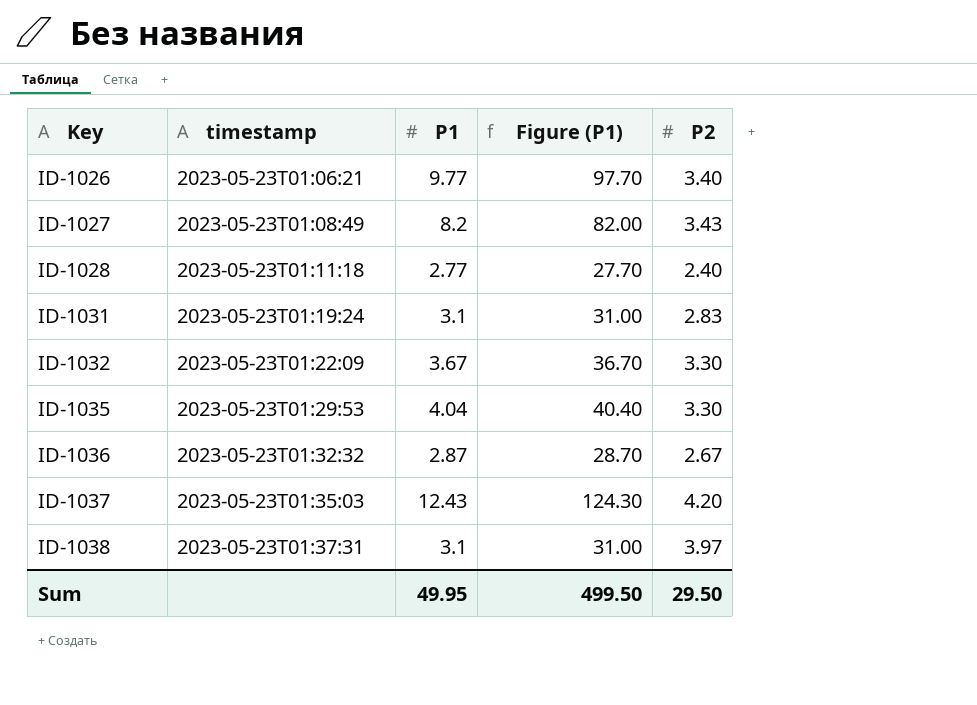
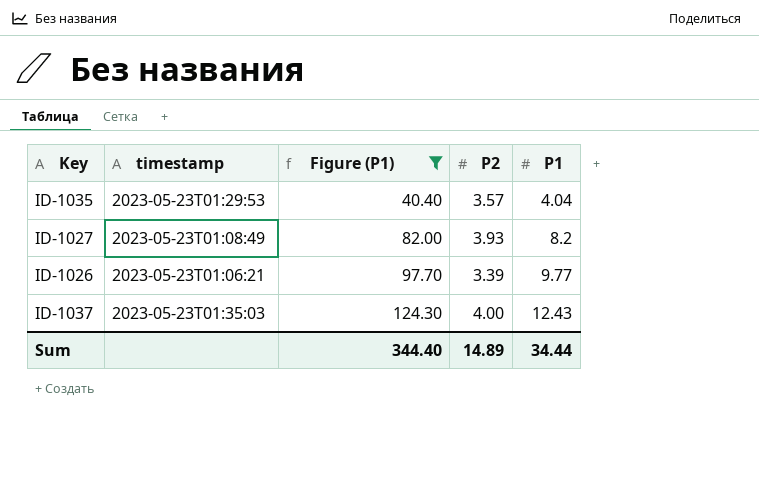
filter: none -> Figure (P1) >= 40.40
row order: Key ascending -> Figure (P1) ascending
column P1 | position: 3 -> 5
ID-1035 | P2: 3.30 -> 3.57
ID-1027 | P2: 3.43 -> 3.93
ID-1026 | P2: 3.40 -> 3.39
ID-1037 | P2: 4.20 -> 4.00
Sum | Figure (P1): 499.50 -> 344.40
Sum | P2: 29.50 -> 14.89
Sum | P1: 49.95 -> 34.44

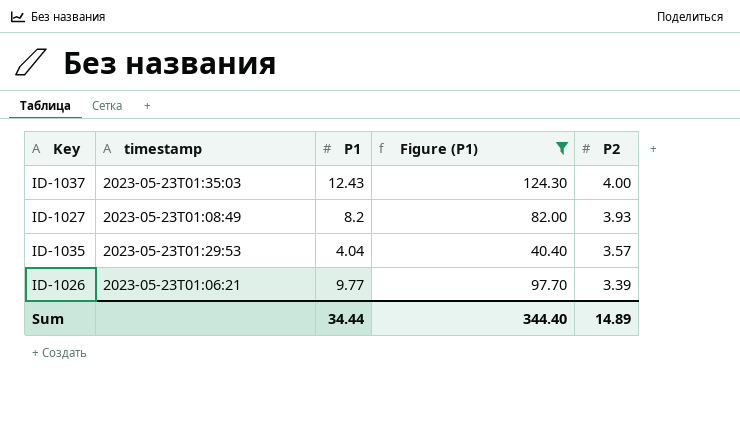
row order: Figure (P1) ascending -> P2 descending
column P1 | position: 5 -> 3

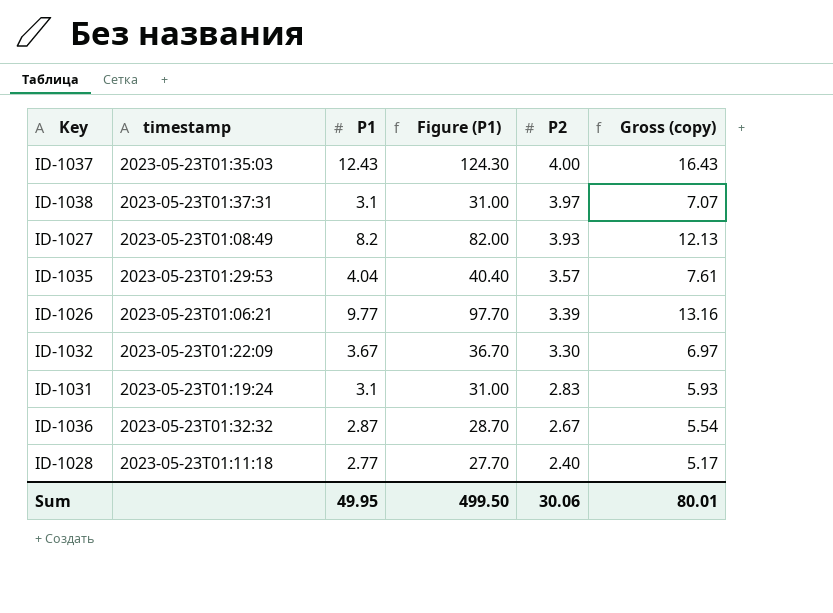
filter: Figure (P1) >= 40.40 -> none
column Gross (copy) | formula: none -> [P1] + [P2]
Sum | P1: 34.44 -> 49.95
Sum | Figure (P1): 344.40 -> 499.50
Sum | P2: 14.89 -> 30.06

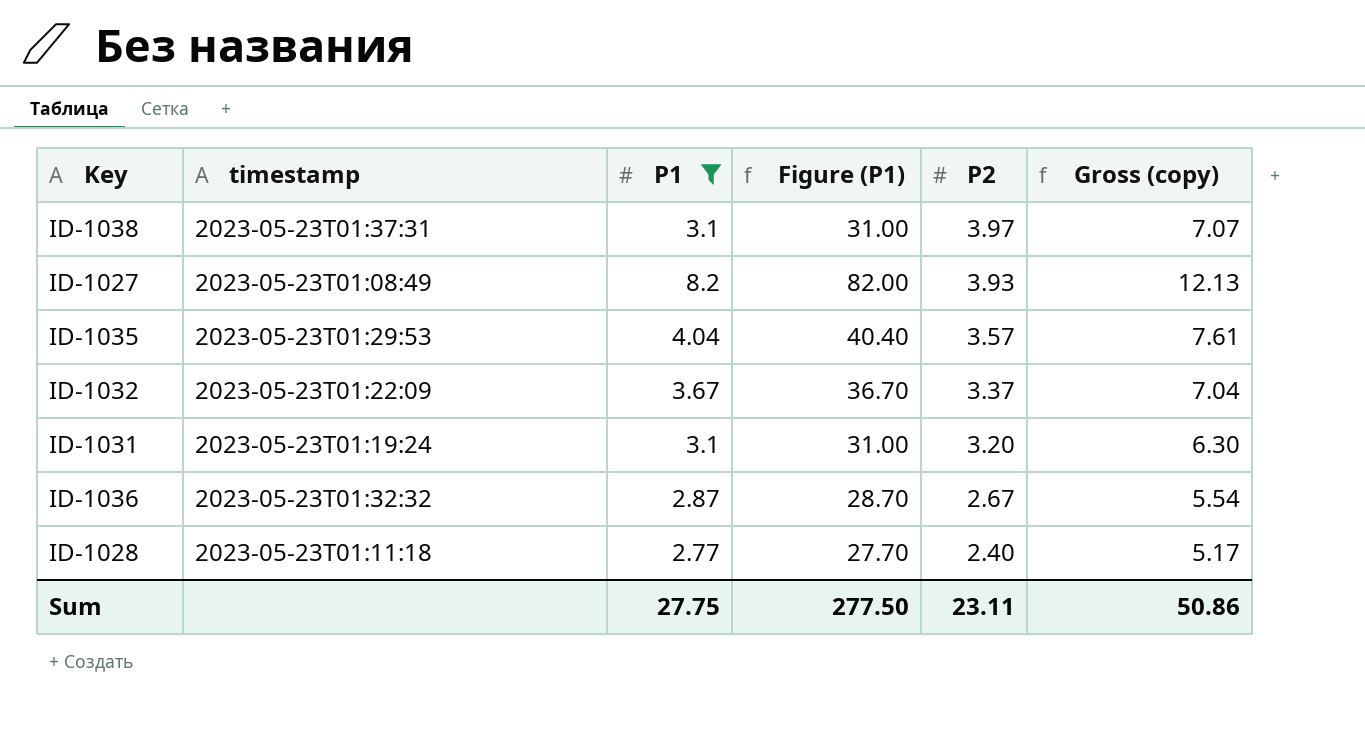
filter: none -> P1 <= 8.2
ID-1032 | P2: 3.30 -> 3.37
ID-1032 | Gross (copy): 6.97 -> 7.04
ID-1031 | P2: 2.83 -> 3.20
ID-1031 | Gross (copy): 5.93 -> 6.30
Sum | P1: 49.95 -> 27.75
Sum | Figure (P1): 499.50 -> 277.50
Sum | P2: 30.06 -> 23.11
Sum | Gross (copy): 80.01 -> 50.86

